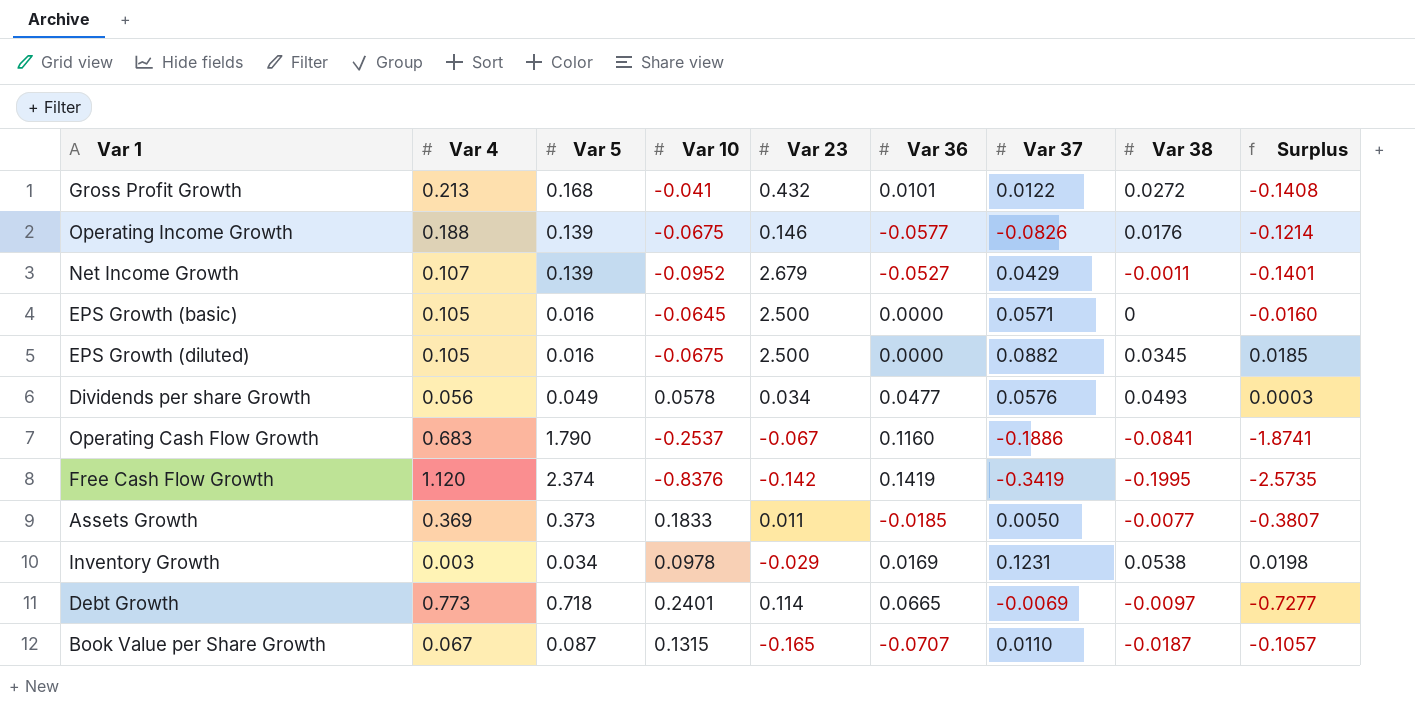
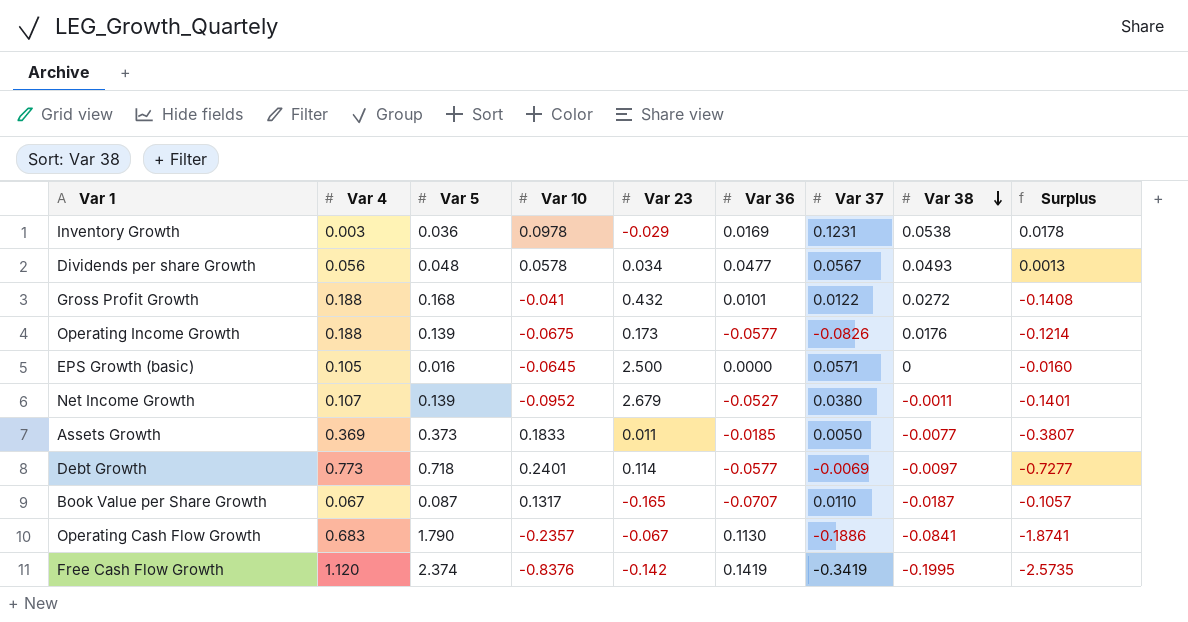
row order: none -> Var 38 descending
row EPS Growth (diluted): 0.105 | 0.016 | -0.0675 | 2.500 | 0.0000 | 0.0882 | 0.0345 | 0.0185 -> none
Inventory Growth | Var 5: 0.034 -> 0.036
Inventory Growth | Surplus: 0.0198 -> 0.0178
Dividends per share Growth | Var 5: 0.049 -> 0.048
Dividends per share Growth | Var 37: 0.0576 -> 0.0567
Dividends per share Growth | Surplus: 0.0003 -> 0.0013
Gross Profit Growth | Var 4: 0.213 -> 0.188
Operating Income Growth | Var 23: 0.146 -> 0.173
Net Income Growth | Var 37: 0.0429 -> 0.0380
Debt Growth | Var 36: 0.0665 -> -0.0577
Book Value per Share Growth | Var 10: 0.1315 -> 0.1317
Operating Cash Flow Growth | Var 10: -0.2537 -> -0.2357
Operating Cash Flow Growth | Var 36: 0.1160 -> 0.1130

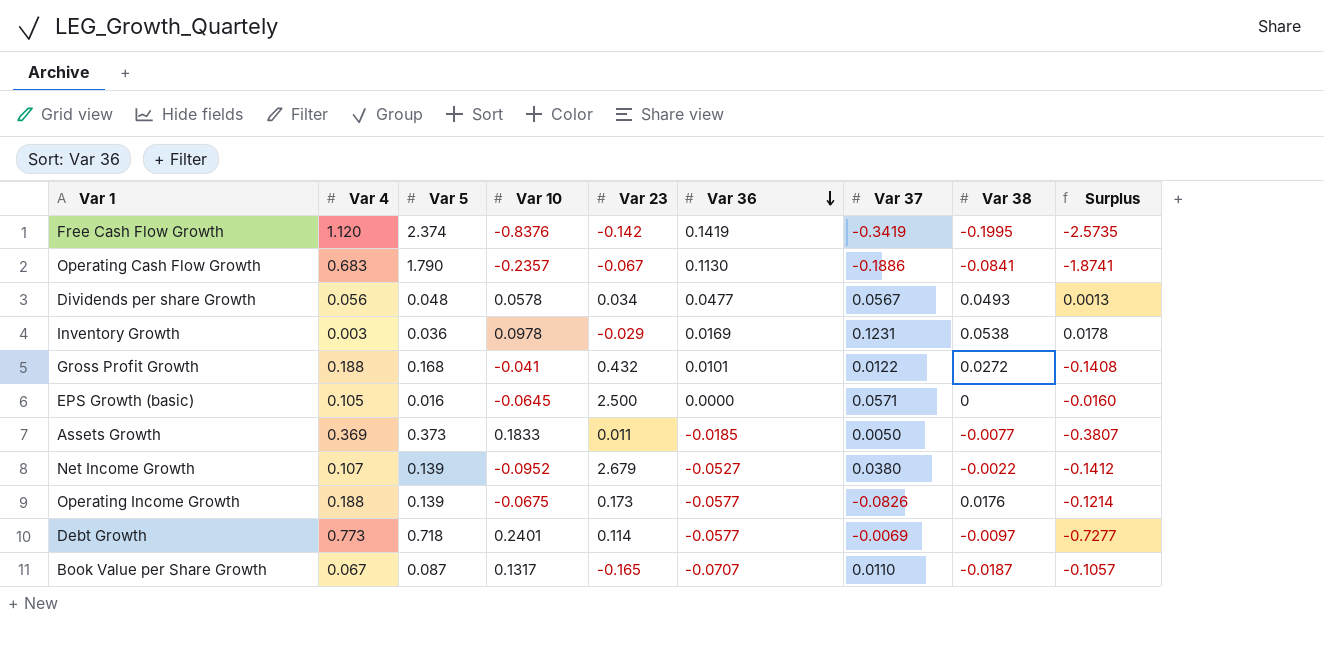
row order: Var 38 descending -> Var 36 descending
Net Income Growth | Var 38: -0.0011 -> -0.0022
Net Income Growth | Surplus: -0.1401 -> -0.1412

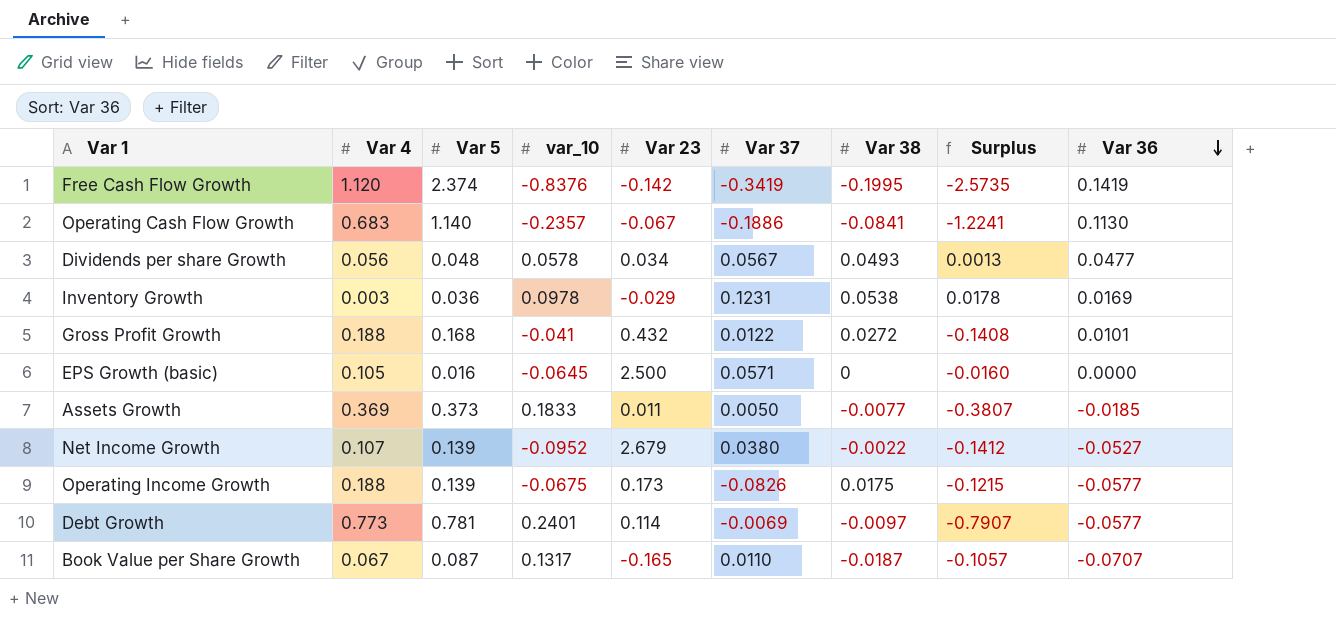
column name: Var 10 -> var_10
column Var 36 | position: 6 -> 9
Operating Cash Flow Growth | Var 5: 1.790 -> 1.140
Operating Cash Flow Growth | Surplus: -1.8741 -> -1.2241
Operating Income Growth | Var 38: 0.0176 -> 0.0175
Operating Income Growth | Surplus: -0.1214 -> -0.1215
Debt Growth | Var 5: 0.718 -> 0.781
Debt Growth | Surplus: -0.7277 -> -0.7907

